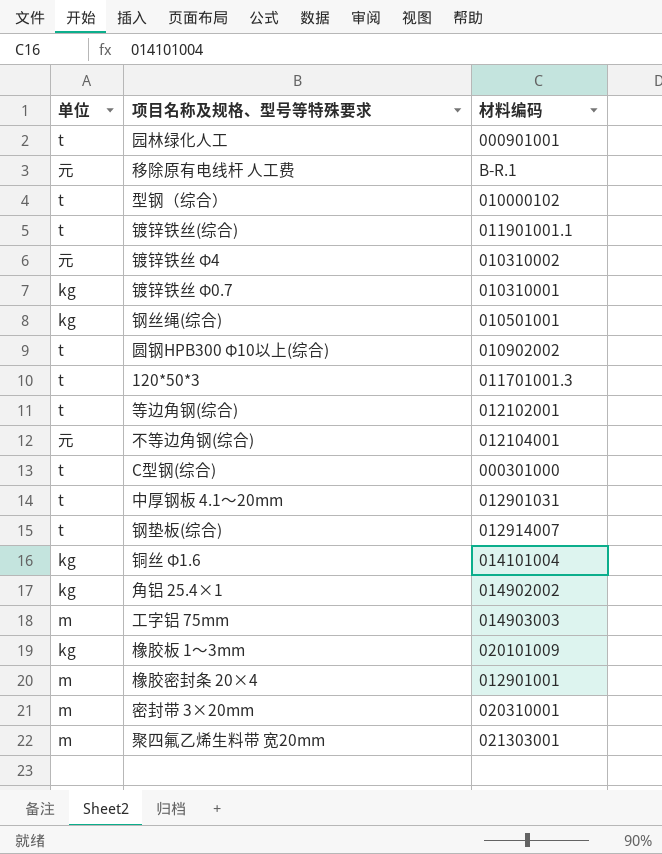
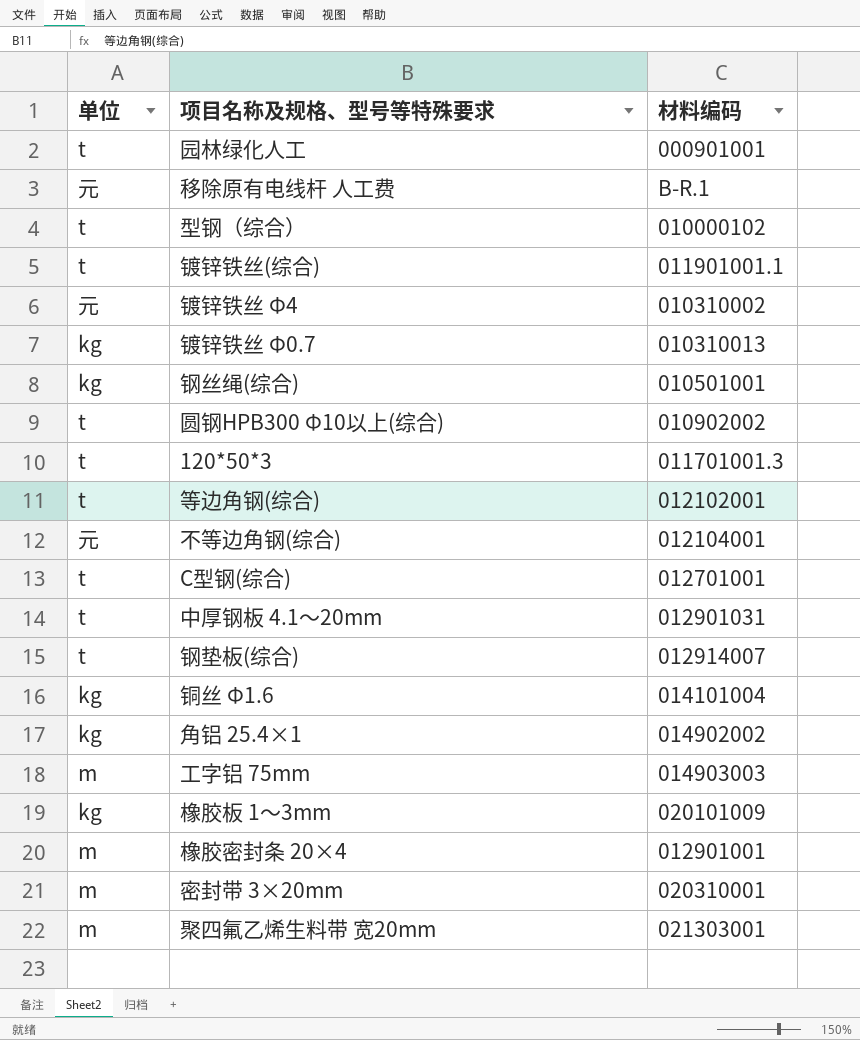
镀锌铁丝 Φ0.7 | 材料编码: 010310001 -> 010310013
C型钢(综合) | 材料编码: 000301000 -> 012701001

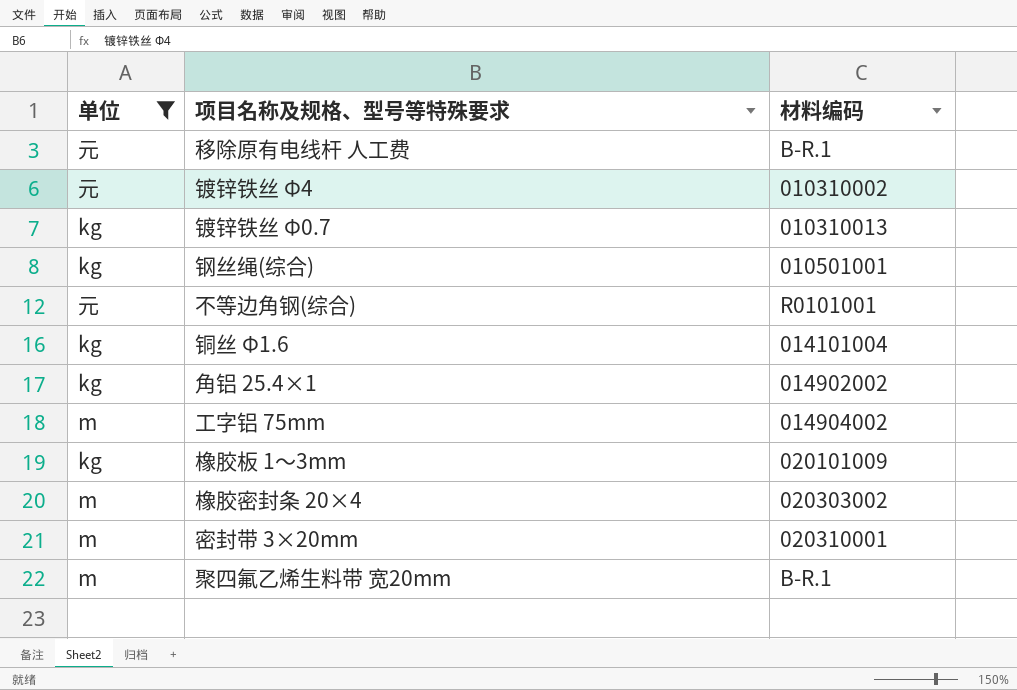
filter: none -> 单位 != t
不等边角钢(综合) | 材料编码: 012104001 -> R0101001
工字铝 75mm | 材料编码: 014903003 -> 014904002
橡胶密封条 20×4 | 材料编码: 012901001 -> 020303002
聚四氟乙烯生料带 宽20mm | 材料编码: 021303001 -> B-R.1

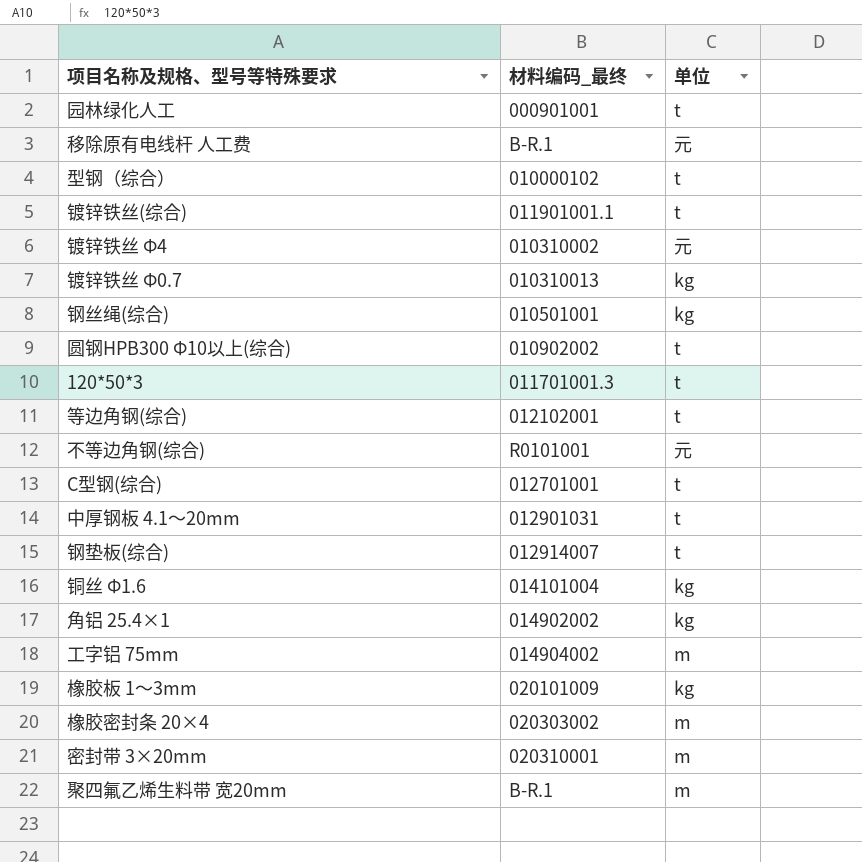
filter: 单位 != t -> none
column name: 材料编码 -> 材料编码_最终
column 单位 | position: 1 -> 3

